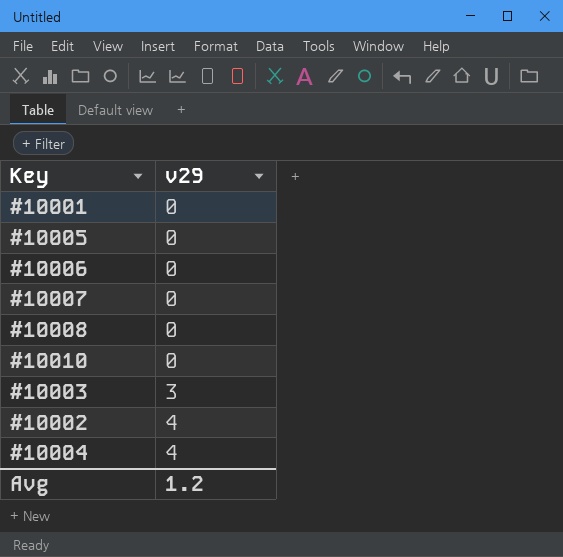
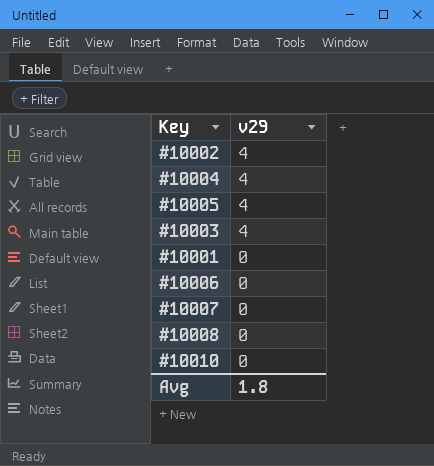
row order: v29 ascending -> v29 descending
#10005 | v29: 0 -> 4
#10003 | v29: 3 -> 4
Avg | v29: 1.2 -> 1.8

